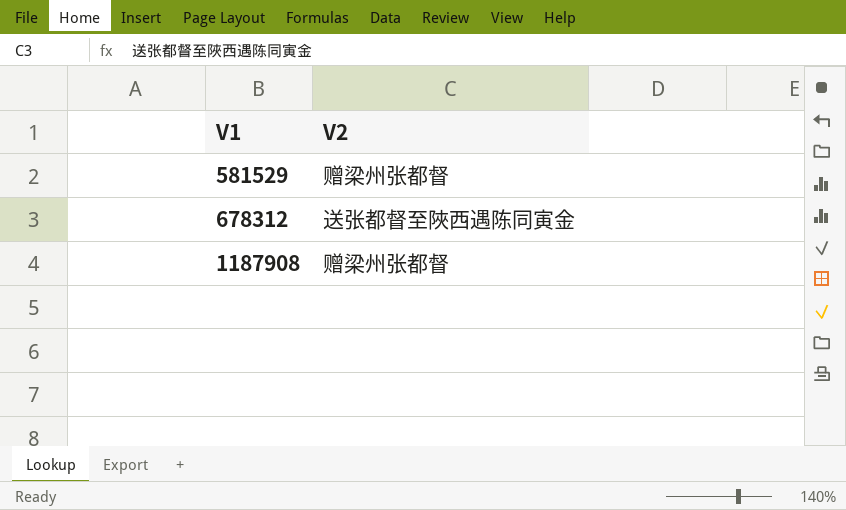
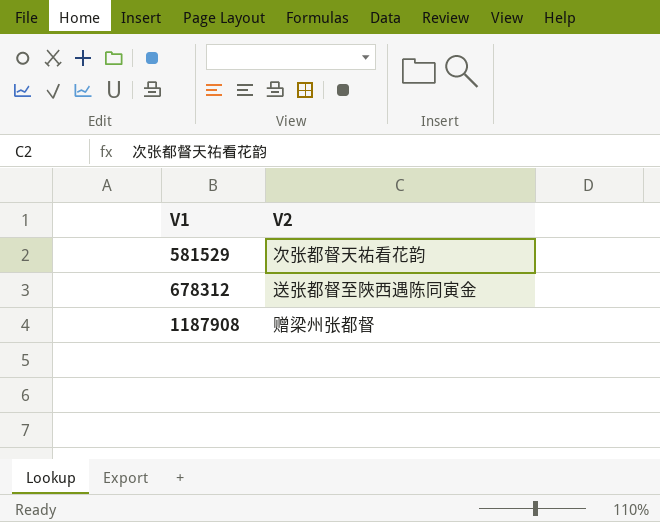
581529 | V2: 赠梁州张都督 -> 次张都督天祐看花韵

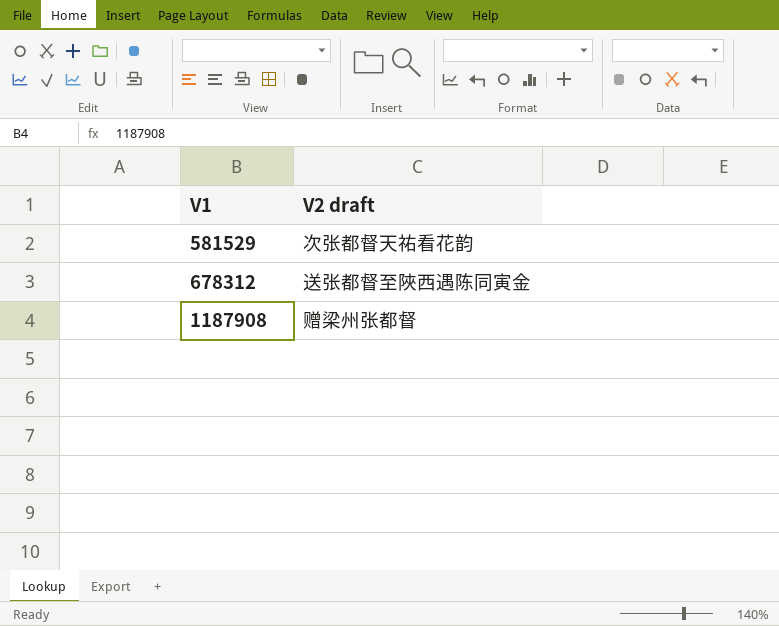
column name: V2 -> V2 draft

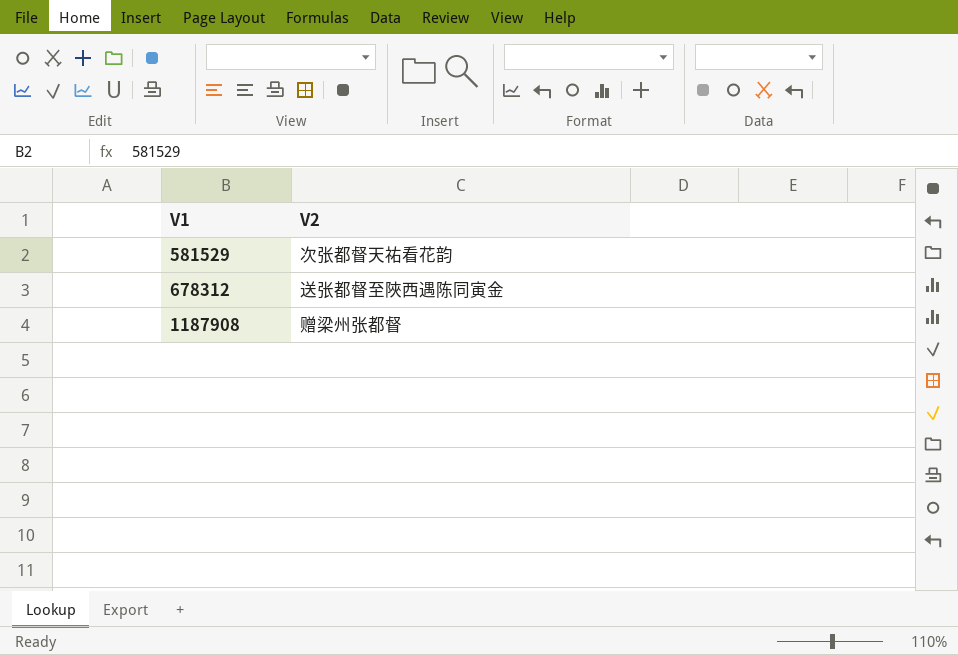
column name: V2 draft -> V2

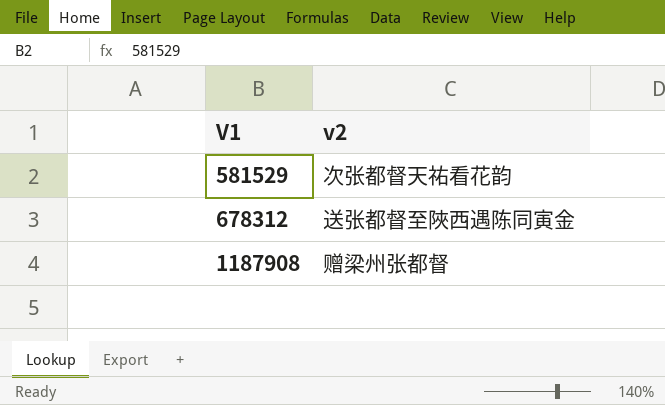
column name: V2 -> v2

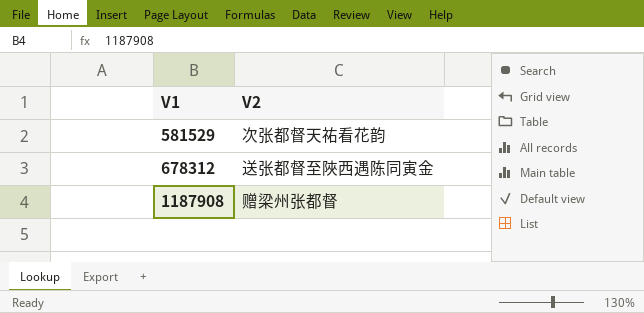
column name: v2 -> V2

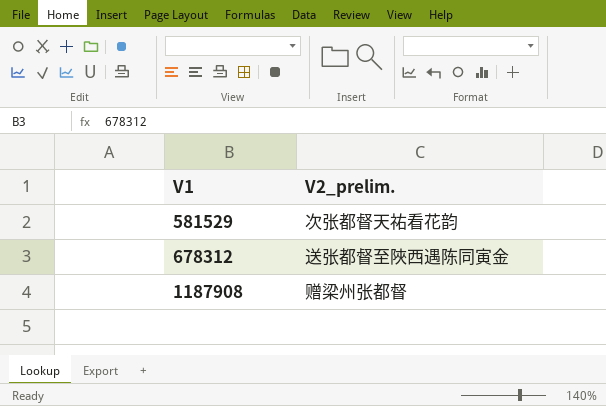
column name: V2 -> V2_prelim.

